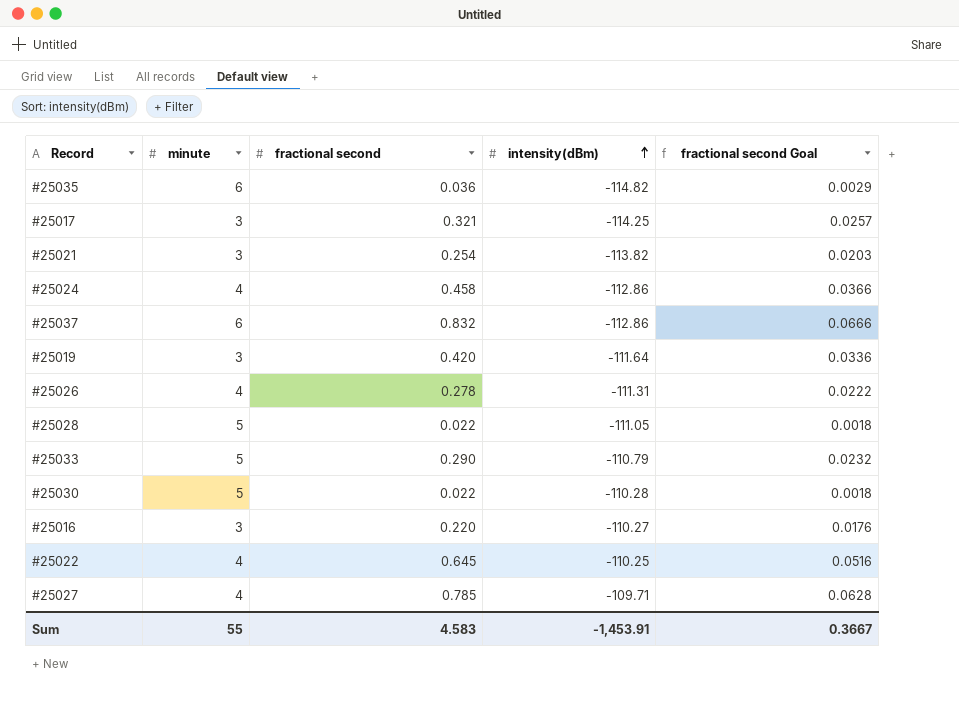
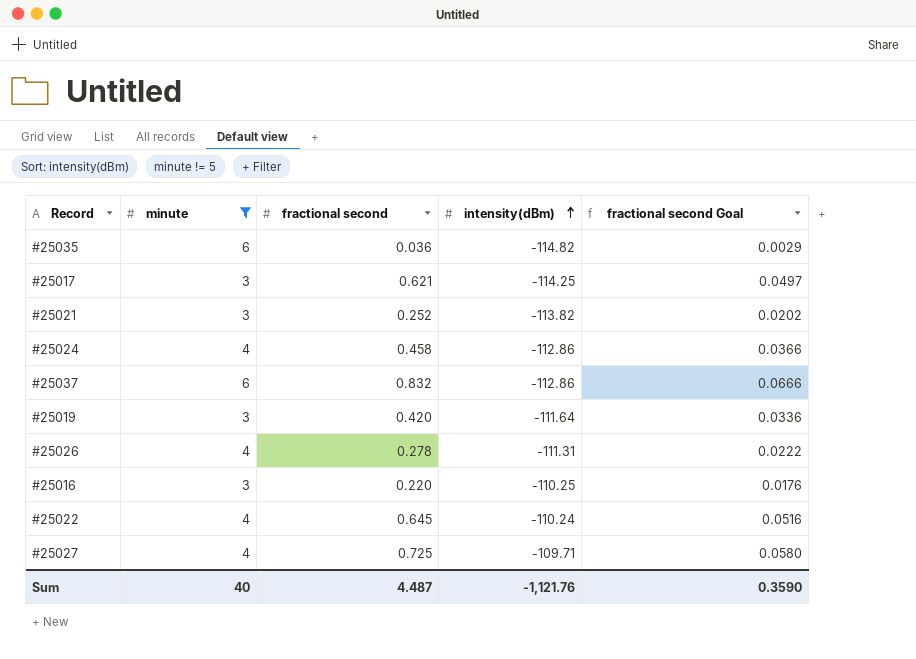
filter: none -> minute != 5
#25017 | fractional second: 0.321 -> 0.621
#25017 | fractional second Goal: 0.0257 -> 0.0497
#25021 | fractional second: 0.254 -> 0.252
#25021 | fractional second Goal: 0.0203 -> 0.0202
#25016 | intensity(dBm): -110.27 -> -110.25
#25022 | intensity(dBm): -110.25 -> -110.24
#25027 | fractional second: 0.785 -> 0.725
#25027 | fractional second Goal: 0.0628 -> 0.0580
Sum | minute: 55 -> 40
Sum | fractional second: 4.583 -> 4.487
Sum | intensity(dBm): -1,453.91 -> -1,121.76
Sum | fractional second Goal: 0.3667 -> 0.3590

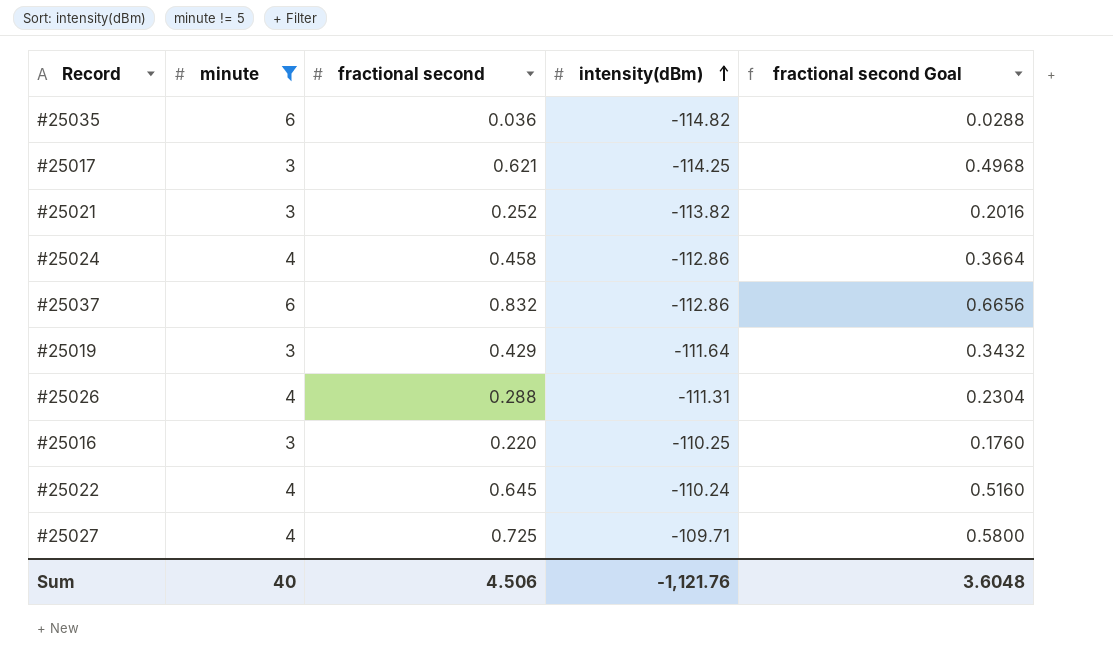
column fractional second Goal | formula: [fractional second] * 0.08 -> [fractional second] * 0.8
#25019 | fractional second: 0.420 -> 0.429
#25026 | fractional second: 0.278 -> 0.288
Sum | fractional second: 4.487 -> 4.506
Sum | fractional second Goal: 0.3590 -> 3.6048

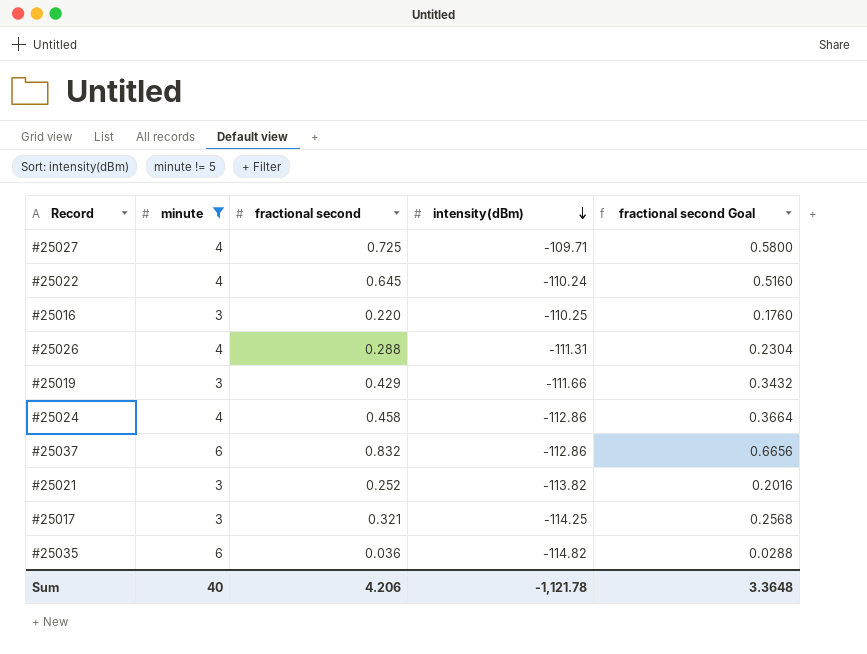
row order: intensity(dBm) ascending -> intensity(dBm) descending
#25019 | intensity(dBm): -111.64 -> -111.66
#25017 | fractional second: 0.621 -> 0.321
#25017 | fractional second Goal: 0.4968 -> 0.2568
Sum | fractional second: 4.506 -> 4.206
Sum | intensity(dBm): -1,121.76 -> -1,121.78
Sum | fractional second Goal: 3.6048 -> 3.3648

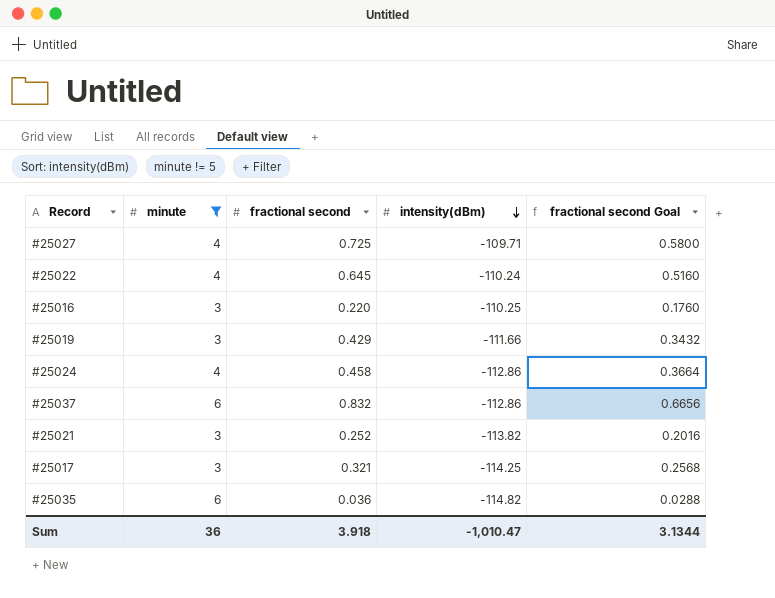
row #25026: 4 | 0.288 | -111.31 | 0.2304 -> none
Sum | minute: 40 -> 36
Sum | fractional second: 4.206 -> 3.918
Sum | intensity(dBm): -1,121.78 -> -1,010.47
Sum | fractional second Goal: 3.3648 -> 3.1344

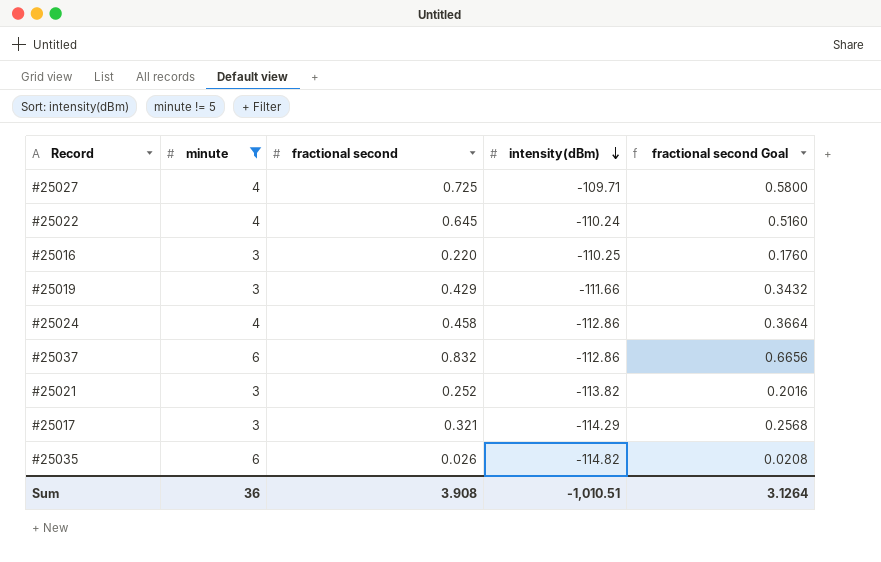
#25017 | intensity(dBm): -114.25 -> -114.29
#25035 | fractional second: 0.036 -> 0.026
#25035 | fractional second Goal: 0.0288 -> 0.0208
Sum | fractional second: 3.918 -> 3.908
Sum | intensity(dBm): -1,010.47 -> -1,010.51
Sum | fractional second Goal: 3.1344 -> 3.1264

